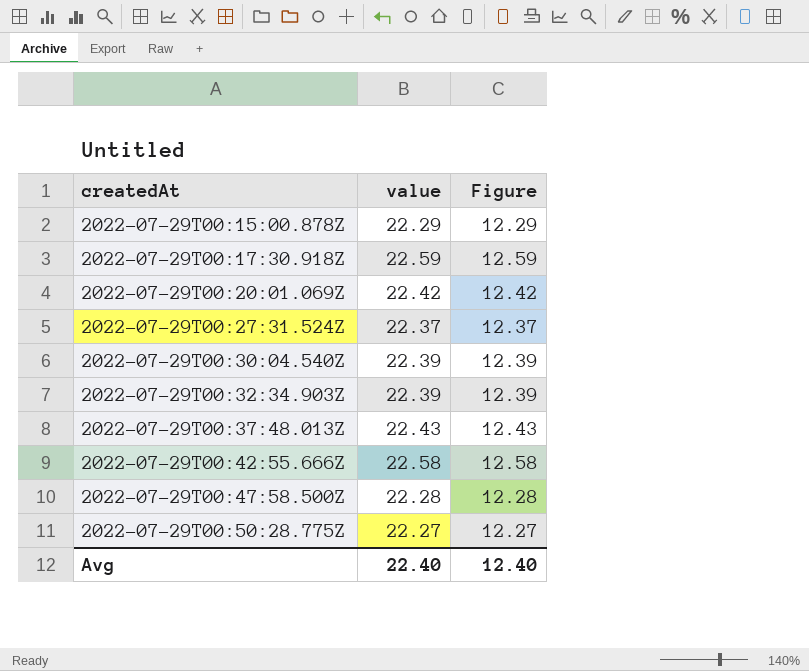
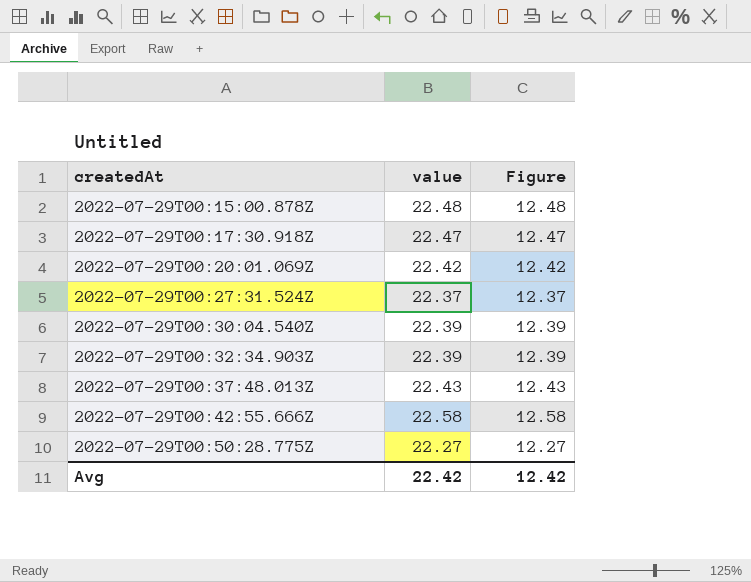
row 2022-07-29T00:47:58.500Z: 22.28 | 12.28 -> none
2022-07-29T00:15:00.878Z | value: 22.29 -> 22.48
2022-07-29T00:15:00.878Z | Figure: 12.29 -> 12.48
2022-07-29T00:17:30.918Z | value: 22.59 -> 22.47
2022-07-29T00:17:30.918Z | Figure: 12.59 -> 12.47
Avg | value: 22.40 -> 22.42
Avg | Figure: 12.40 -> 12.42

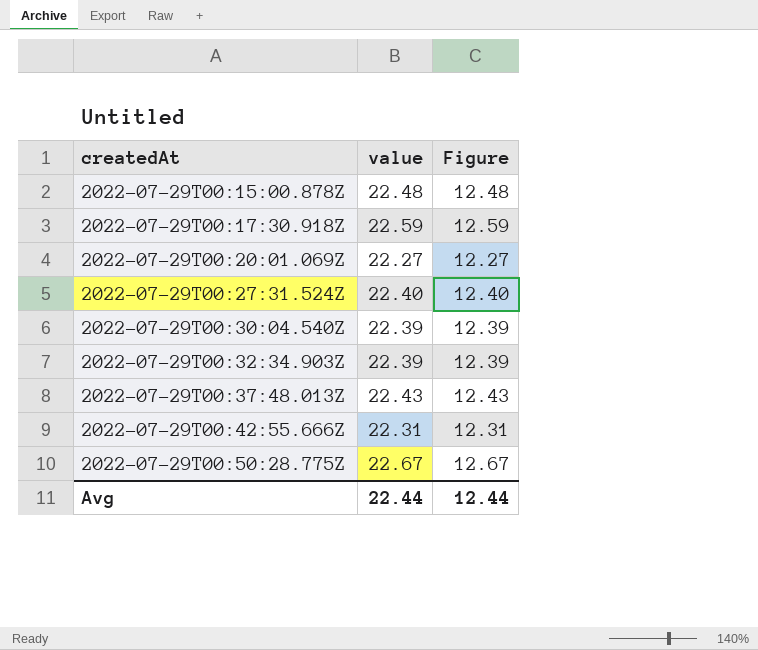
2022-07-29T00:17:30.918Z | value: 22.47 -> 22.59
2022-07-29T00:17:30.918Z | Figure: 12.47 -> 12.59
2022-07-29T00:20:01.069Z | value: 22.42 -> 22.27
2022-07-29T00:20:01.069Z | Figure: 12.42 -> 12.27
2022-07-29T00:27:31.524Z | value: 22.37 -> 22.40
2022-07-29T00:27:31.524Z | Figure: 12.37 -> 12.40
2022-07-29T00:42:55.666Z | value: 22.58 -> 22.31
2022-07-29T00:42:55.666Z | Figure: 12.58 -> 12.31
2022-07-29T00:50:28.775Z | value: 22.27 -> 22.67
2022-07-29T00:50:28.775Z | Figure: 12.27 -> 12.67
Avg | value: 22.42 -> 22.44
Avg | Figure: 12.42 -> 12.44

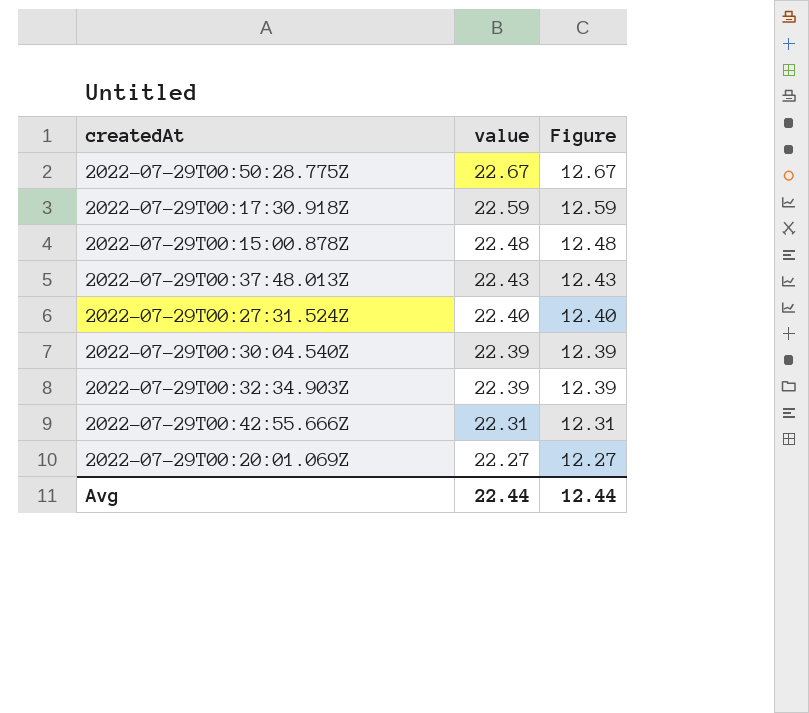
row order: createdAt ascending -> value descending

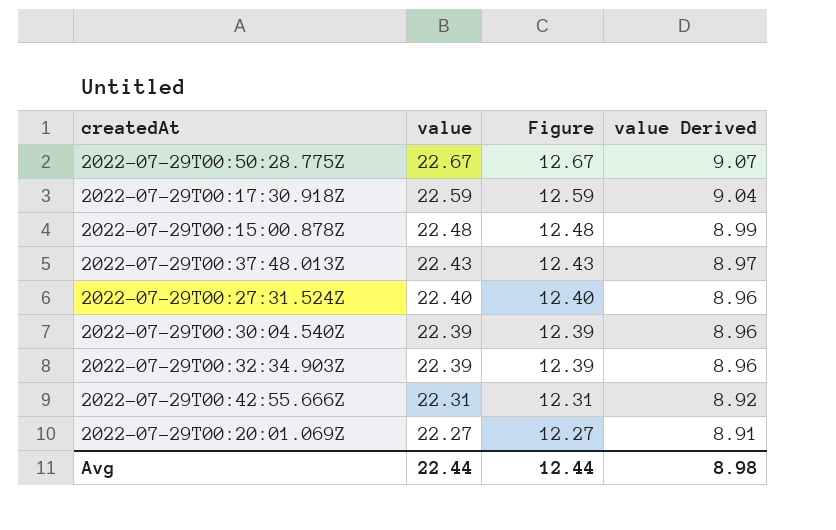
column value Derived | formula: none -> [value] * 0.4

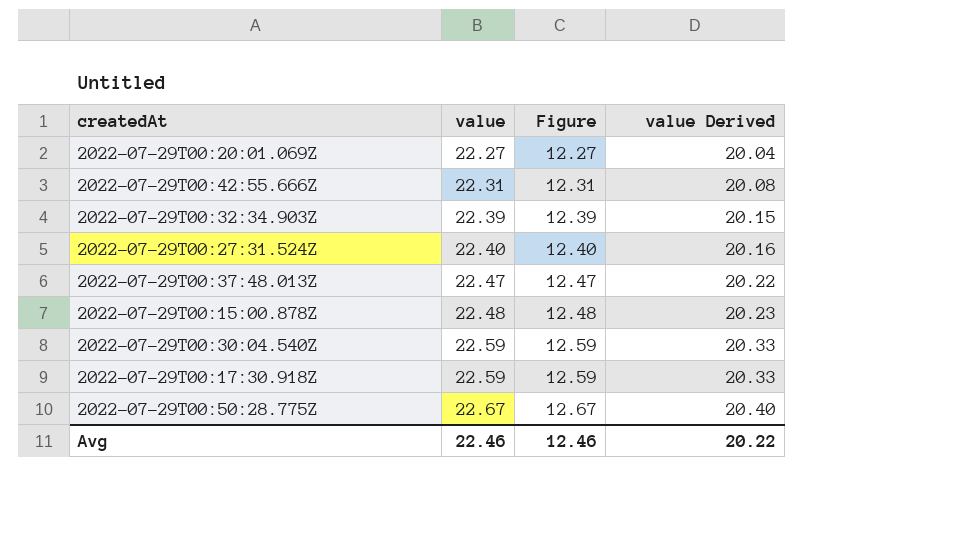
row order: value descending -> value ascending
column value Derived | formula: [value] * 0.4 -> [value] * 0.9
2022-07-29T00:37:48.013Z | value: 22.43 -> 22.47
2022-07-29T00:37:48.013Z | Figure: 12.43 -> 12.47
2022-07-29T00:30:04.540Z | value: 22.39 -> 22.59
2022-07-29T00:30:04.540Z | Figure: 12.39 -> 12.59
Avg | value: 22.44 -> 22.46
Avg | Figure: 12.44 -> 12.46
Avg | value Derived: 8.98 -> 20.22

